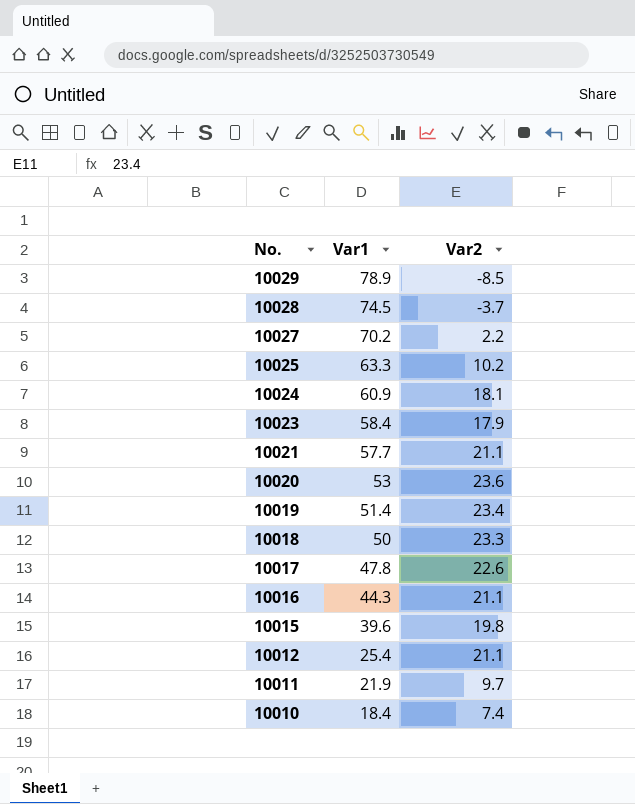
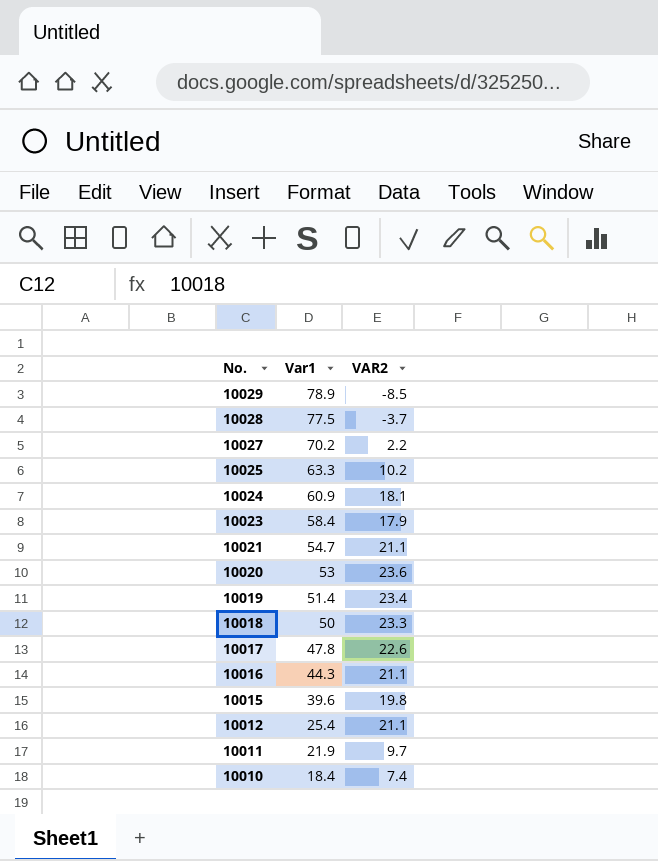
column name: Var2 -> VAR2
10028 | Var1: 74.5 -> 77.5
10021 | Var1: 57.7 -> 54.7

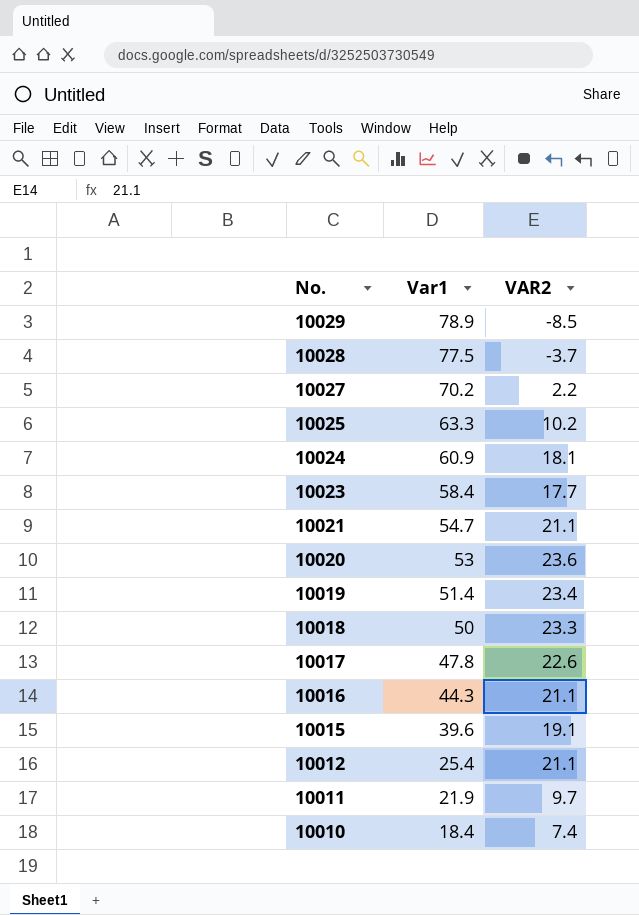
10023 | VAR2: 17.9 -> 17.7
10015 | VAR2: 19.8 -> 19.1

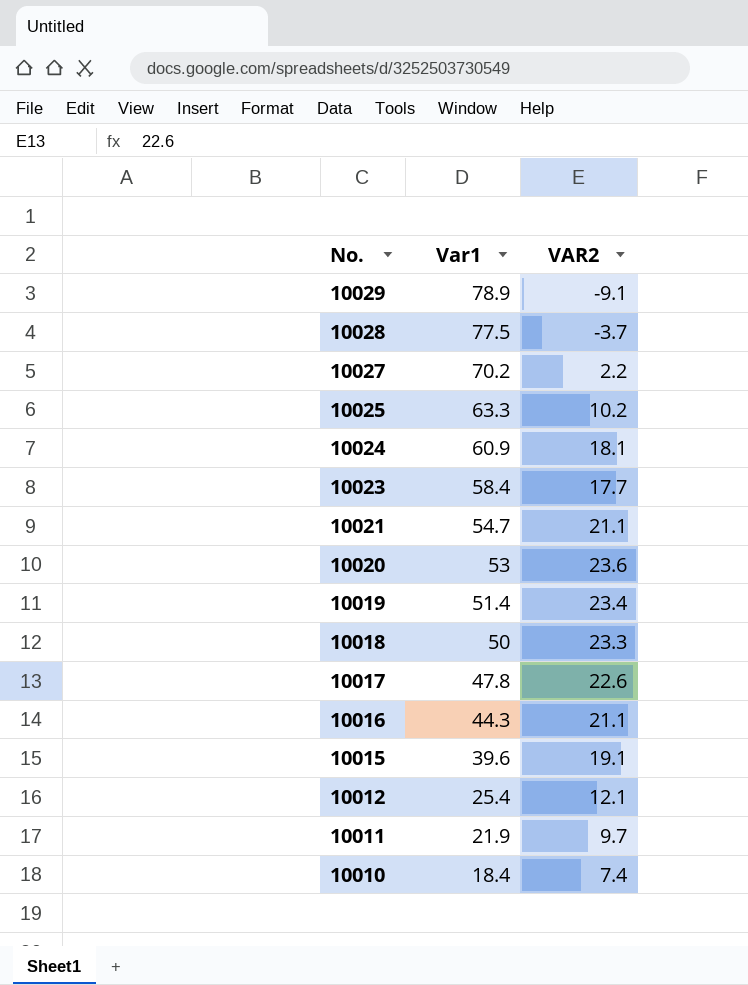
10029 | VAR2: -8.5 -> -9.1
10012 | VAR2: 21.1 -> 12.1

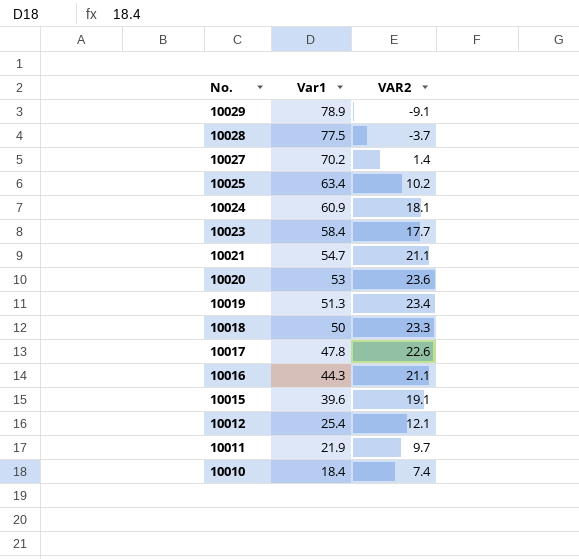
10027 | VAR2: 2.2 -> 1.4
10025 | Var1: 63.3 -> 63.4
10019 | Var1: 51.4 -> 51.3

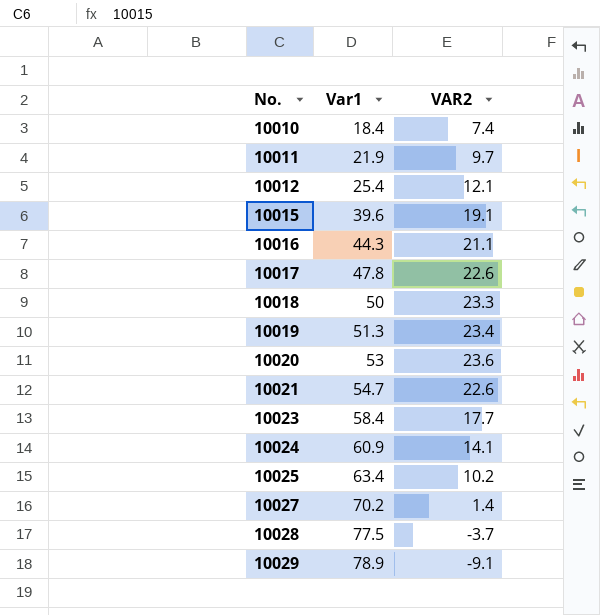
row order: No. descending -> No. ascending
10021 | VAR2: 21.1 -> 22.6
10024 | VAR2: 18.1 -> 14.1

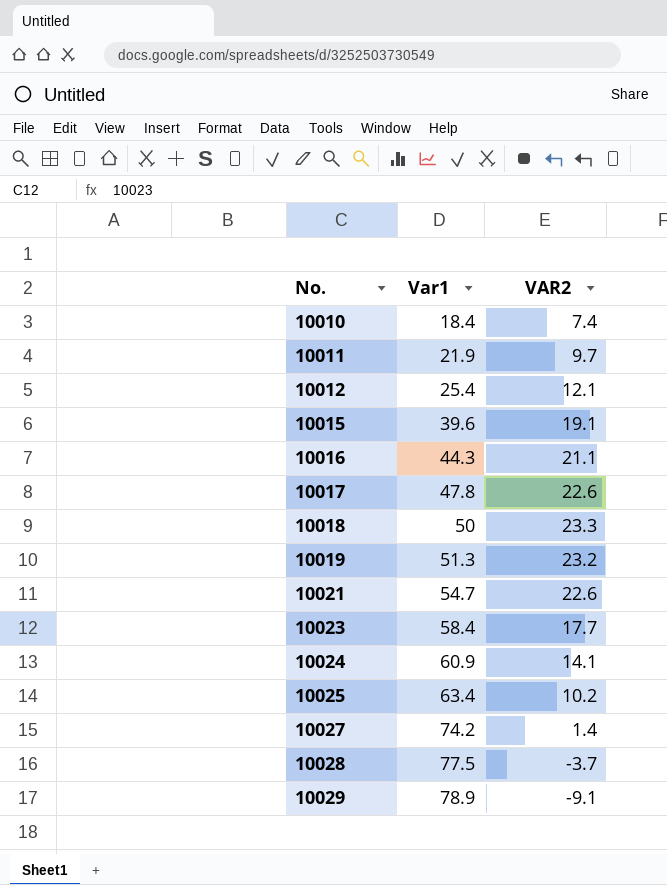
row 10020: 53 | 23.6 -> none
10019 | VAR2: 23.4 -> 23.2
10027 | Var1: 70.2 -> 74.2

